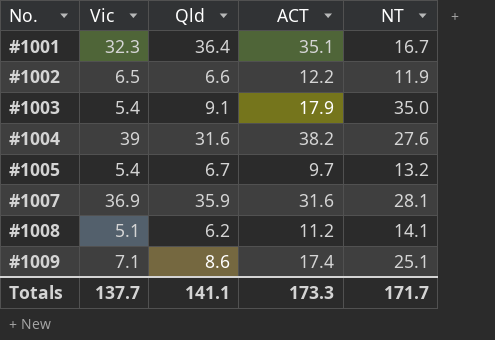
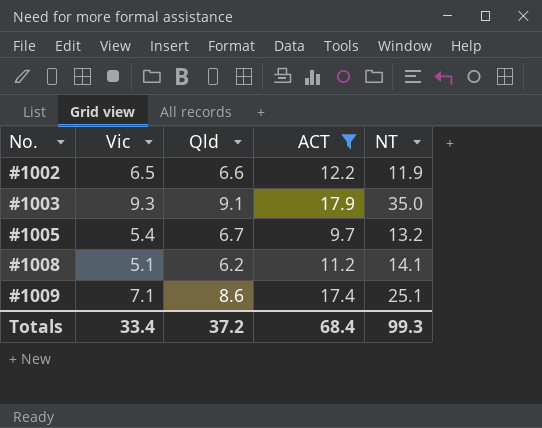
filter: none -> ACT <= 17.9
#1003 | Vic: 5.4 -> 9.3
Totals | Vic: 137.7 -> 33.4
Totals | Qld: 141.1 -> 37.2
Totals | ACT: 173.3 -> 68.4
Totals | NT: 171.7 -> 99.3

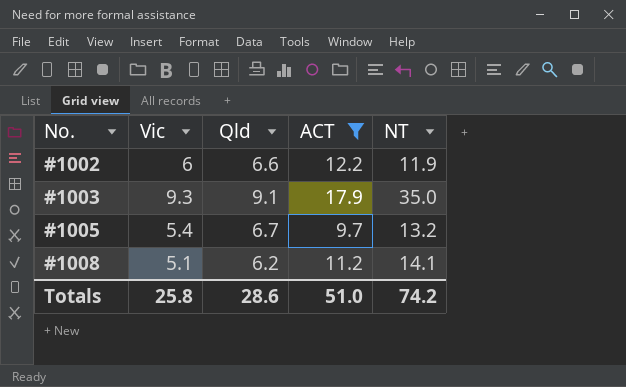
row #1009: 7.1 | 8.6 | 17.4 | 25.1 -> none
#1002 | Vic: 6.5 -> 6
Totals | Vic: 33.4 -> 25.8
Totals | Qld: 37.2 -> 28.6
Totals | ACT: 68.4 -> 51.0
Totals | NT: 99.3 -> 74.2

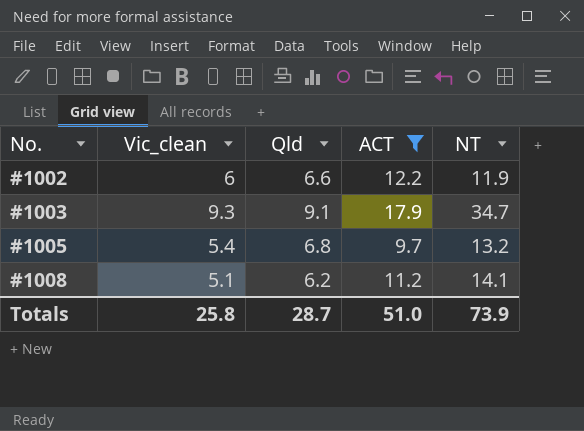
column name: Vic -> Vic_clean
#1003 | NT: 35.0 -> 34.7
#1005 | Qld: 6.7 -> 6.8
Totals | Qld: 28.6 -> 28.7
Totals | NT: 74.2 -> 73.9

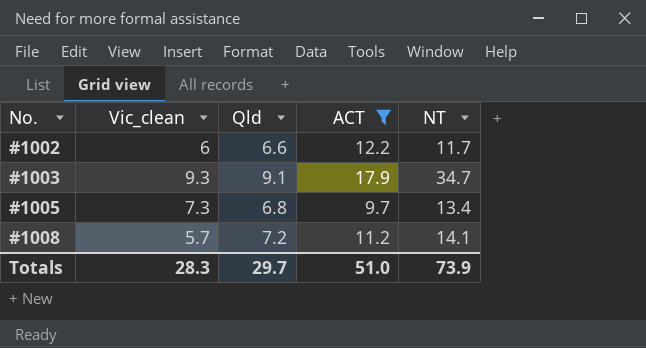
#1002 | NT: 11.9 -> 11.7
#1005 | Vic_clean: 5.4 -> 7.3
#1005 | NT: 13.2 -> 13.4
#1008 | Vic_clean: 5.1 -> 5.7
#1008 | Qld: 6.2 -> 7.2
Totals | Vic_clean: 25.8 -> 28.3
Totals | Qld: 28.7 -> 29.7

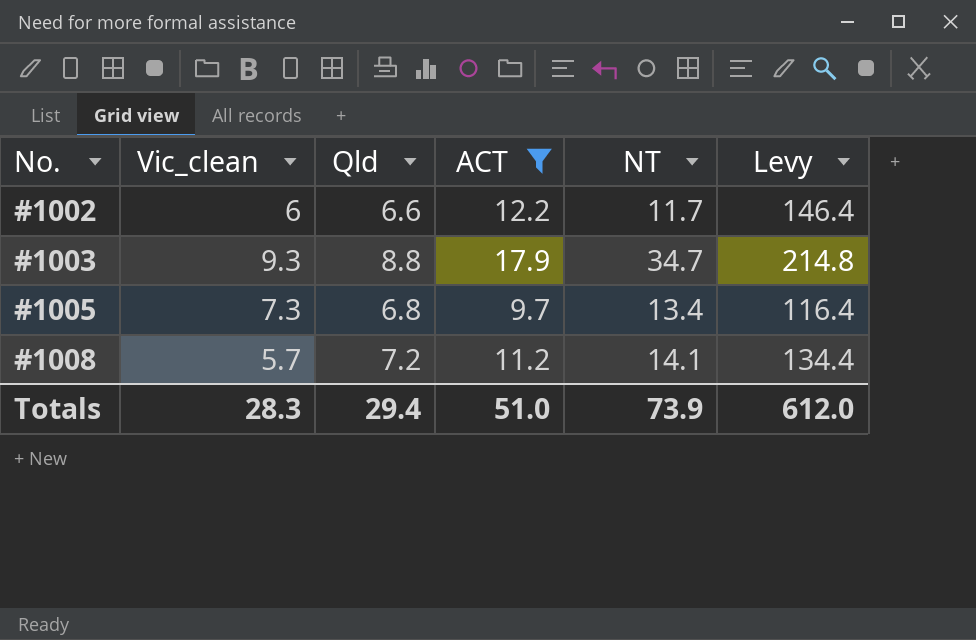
column Levy | formula: none -> [ACT] * 12
#1003 | Qld: 9.1 -> 8.8
Totals | Qld: 29.7 -> 29.4

